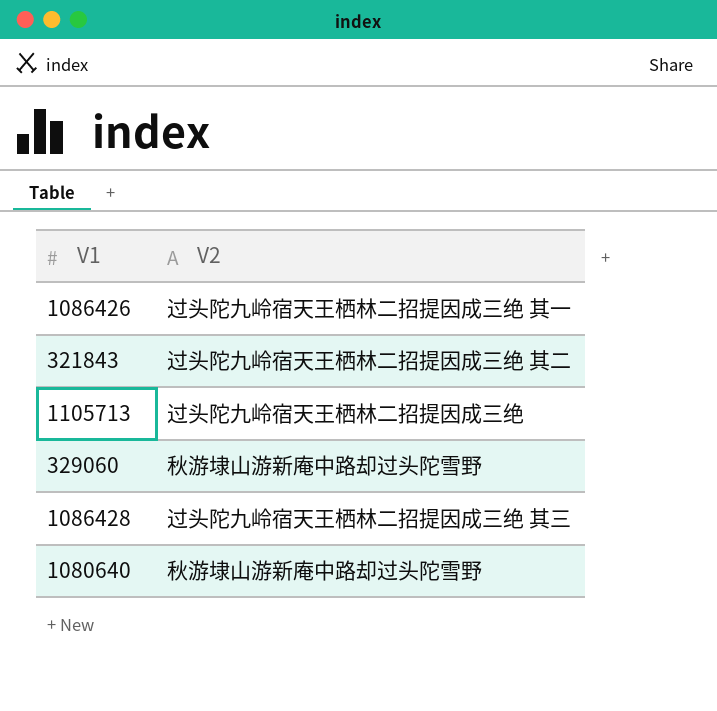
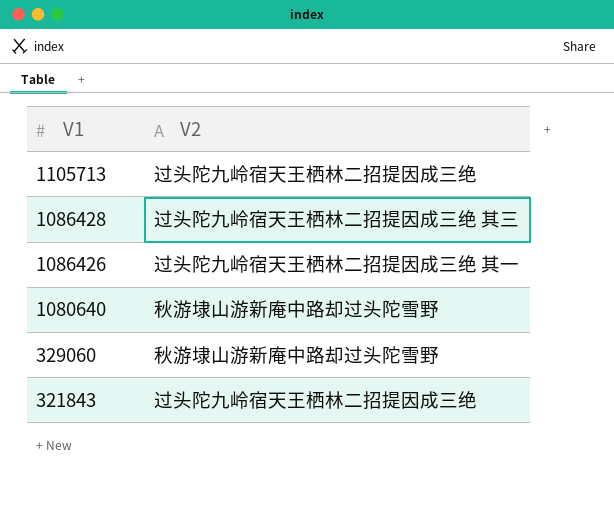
row order: none -> V1 descending
321843 | V2: 过头陀九岭宿天王栖林二招提因成三绝 其二 -> 过头陀九岭宿天王栖林二招提因成三绝

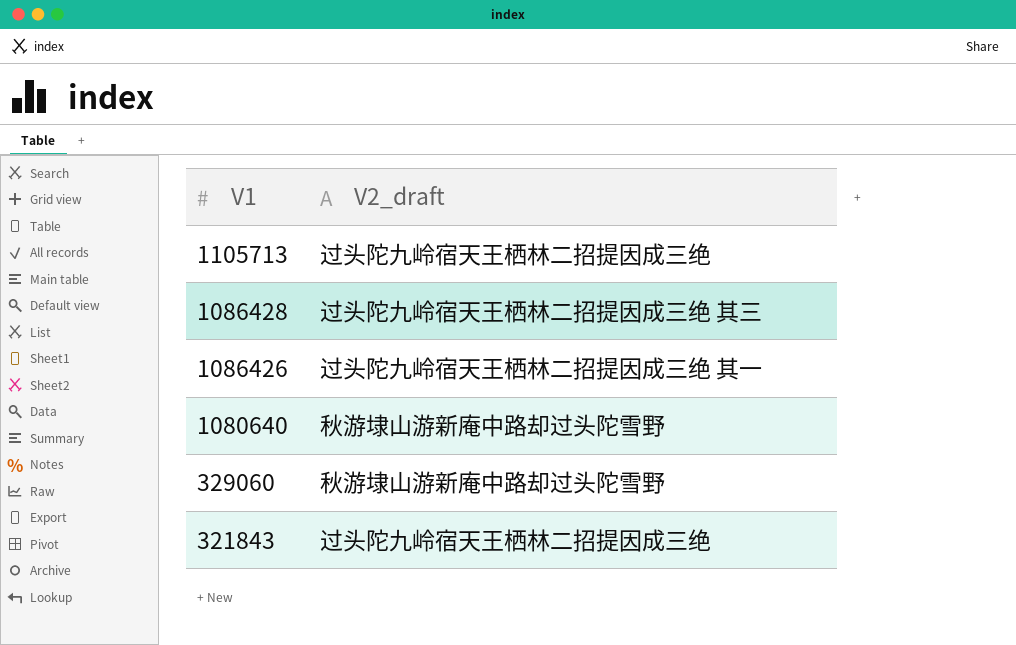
column name: V2 -> V2_draft

